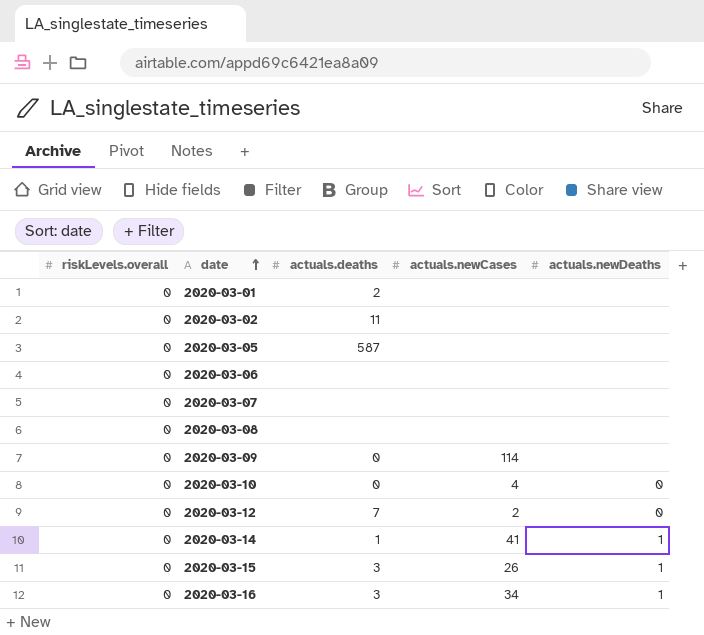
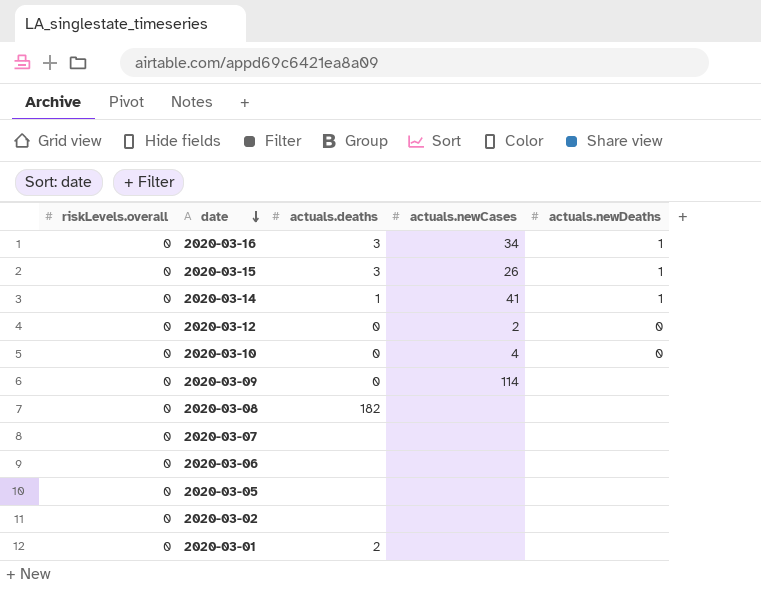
row order: date ascending -> date descending
2020-03-12 | actuals.deaths: 7 -> 0
2020-03-08 | actuals.deaths: none -> 182
2020-03-05 | actuals.deaths: 587 -> none
2020-03-02 | actuals.deaths: 11 -> none

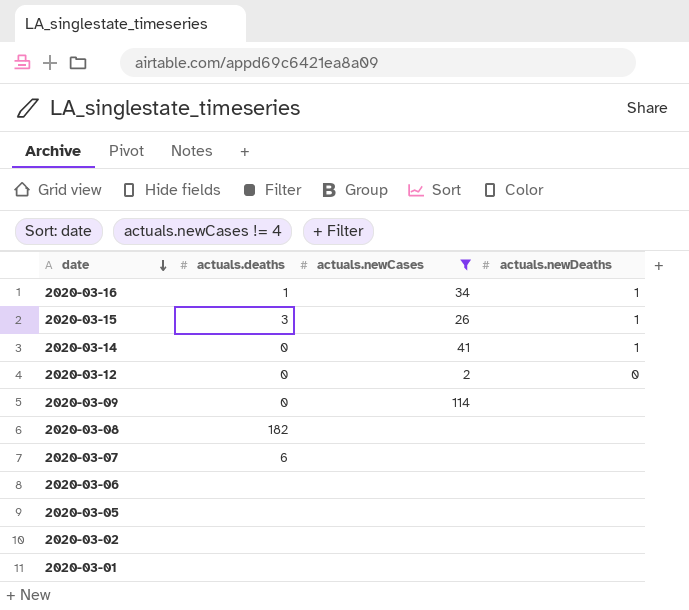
filter: none -> actuals.newCases != 4
column riskLevels.overall | position: 1 -> none
2020-03-16 | actuals.deaths: 3 -> 1
2020-03-14 | actuals.deaths: 1 -> 0
2020-03-07 | actuals.deaths: none -> 6
2020-03-01 | actuals.deaths: 2 -> none

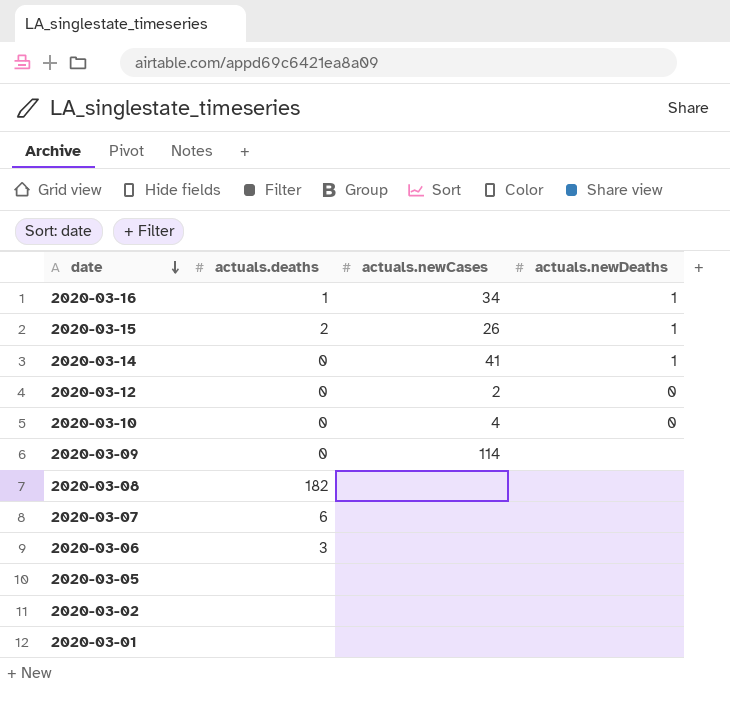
filter: actuals.newCases != 4 -> none
2020-03-15 | actuals.deaths: 3 -> 2
2020-03-06 | actuals.deaths: none -> 3

